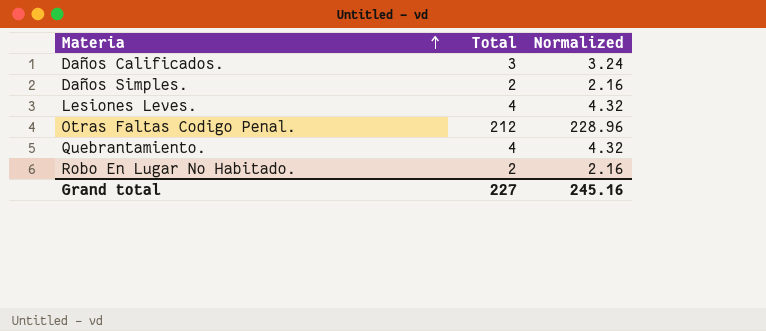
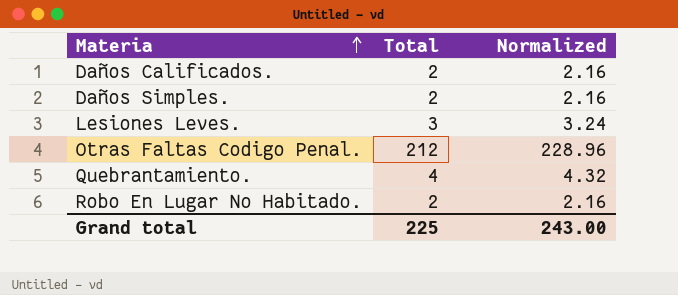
Daños Calificados. | Total: 3 -> 2
Daños Calificados. | Normalized: 3.24 -> 2.16
Lesiones Leves. | Total: 4 -> 3
Lesiones Leves. | Normalized: 4.32 -> 3.24
Grand total | Total: 227 -> 225
Grand total | Normalized: 245.16 -> 243.00

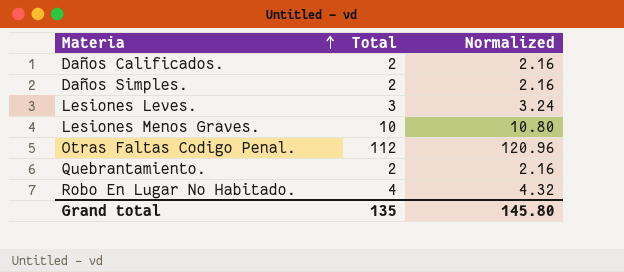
row Lesiones Menos Graves.: none -> 10 | 10.80
Otras Faltas Codigo Penal. | Total: 212 -> 112
Otras Faltas Codigo Penal. | Normalized: 228.96 -> 120.96
Quebrantamiento. | Total: 4 -> 2
Quebrantamiento. | Normalized: 4.32 -> 2.16
Robo En Lugar No Habitado. | Total: 2 -> 4
Robo En Lugar No Habitado. | Normalized: 2.16 -> 4.32
Grand total | Total: 225 -> 135
Grand total | Normalized: 243.00 -> 145.80

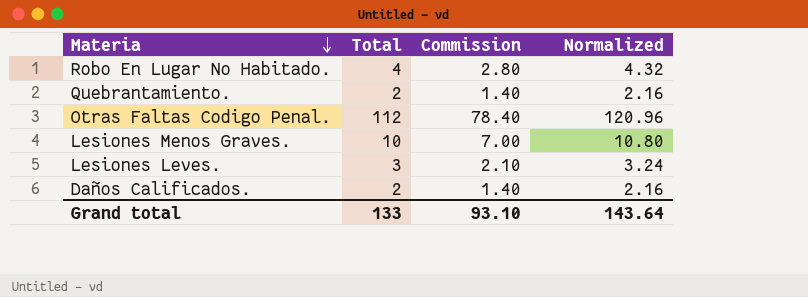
row order: Materia ascending -> Materia descending
column Commission | formula: none -> [Total] * 0.7
row Daños Simples.: 2 | 2.16 -> none
Grand total | Total: 135 -> 133
Grand total | Normalized: 145.80 -> 143.64

